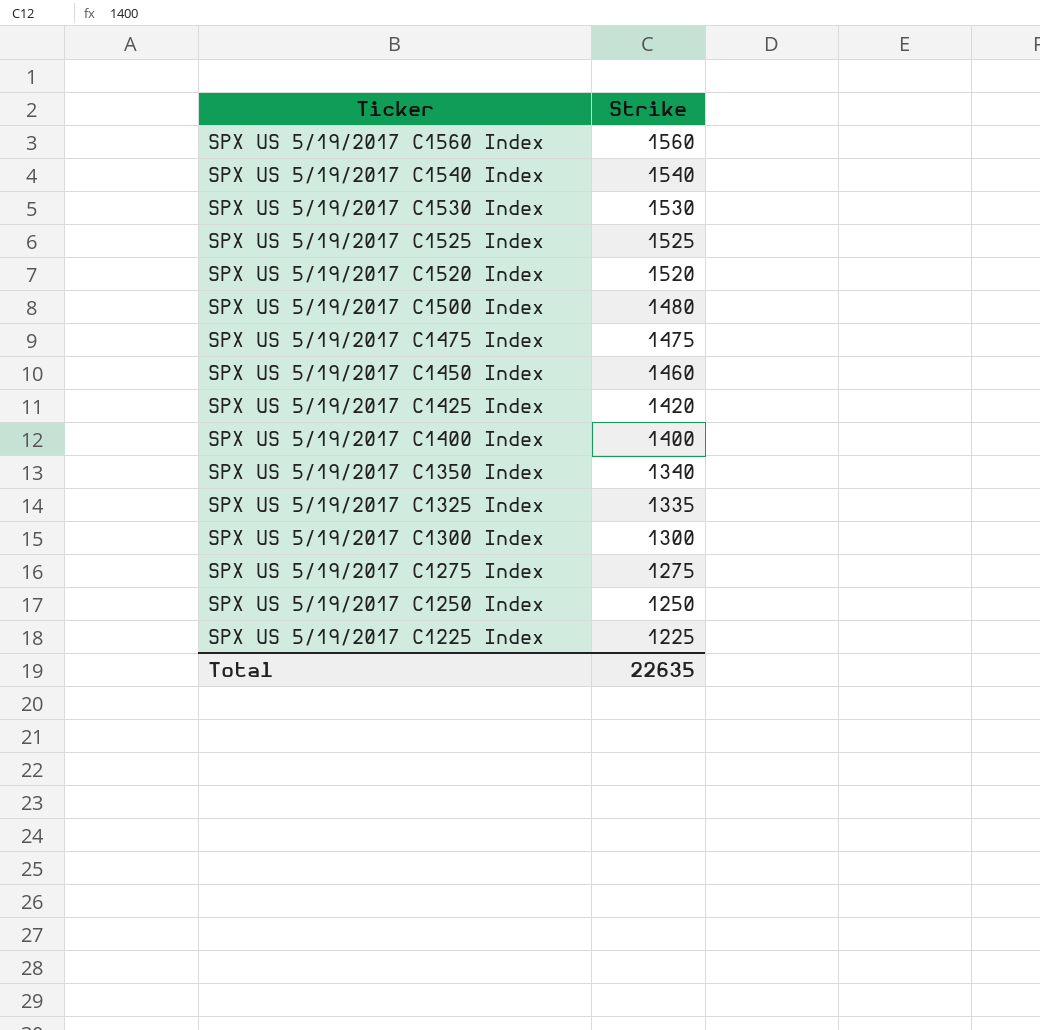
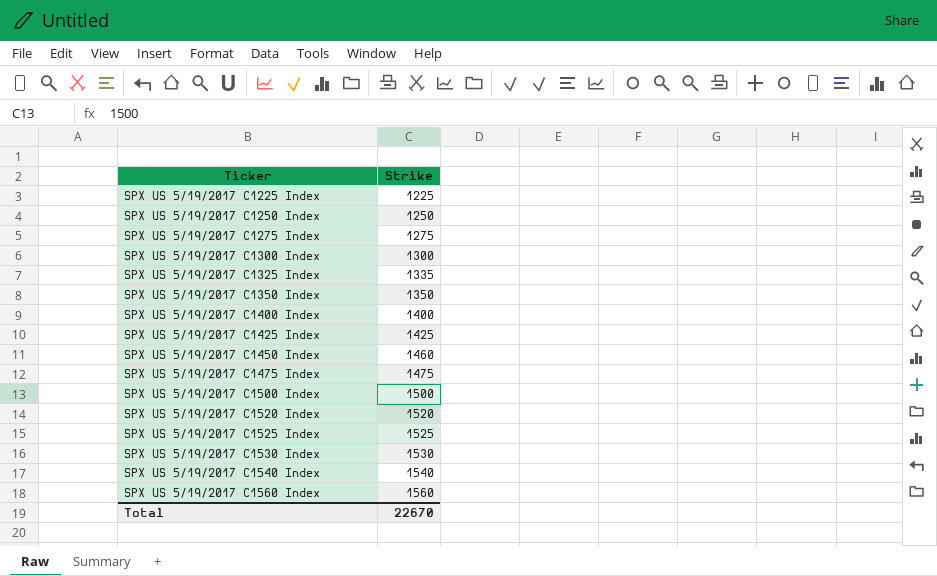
row order: Ticker descending -> Ticker ascending
SPX US 5/19/2017 C1350 Index | Strike: 1340 -> 1350
SPX US 5/19/2017 C1425 Index | Strike: 1420 -> 1425
SPX US 5/19/2017 C1500 Index | Strike: 1480 -> 1500
Total | Strike: 22635 -> 22670

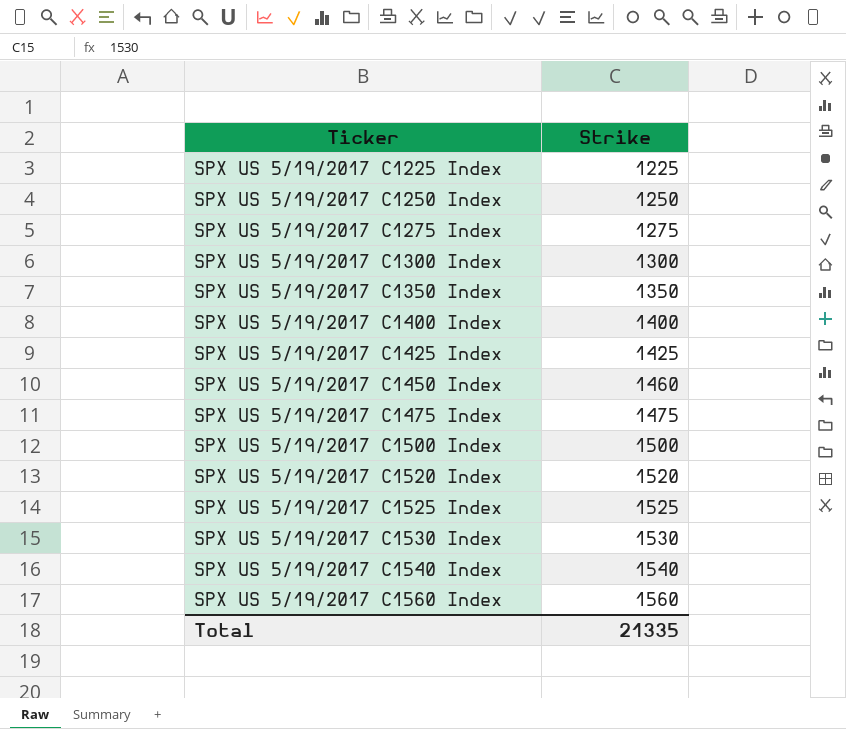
row SPX US 5/19/2017 C1325 Index: 1335 -> none
Total | Strike: 22670 -> 21335

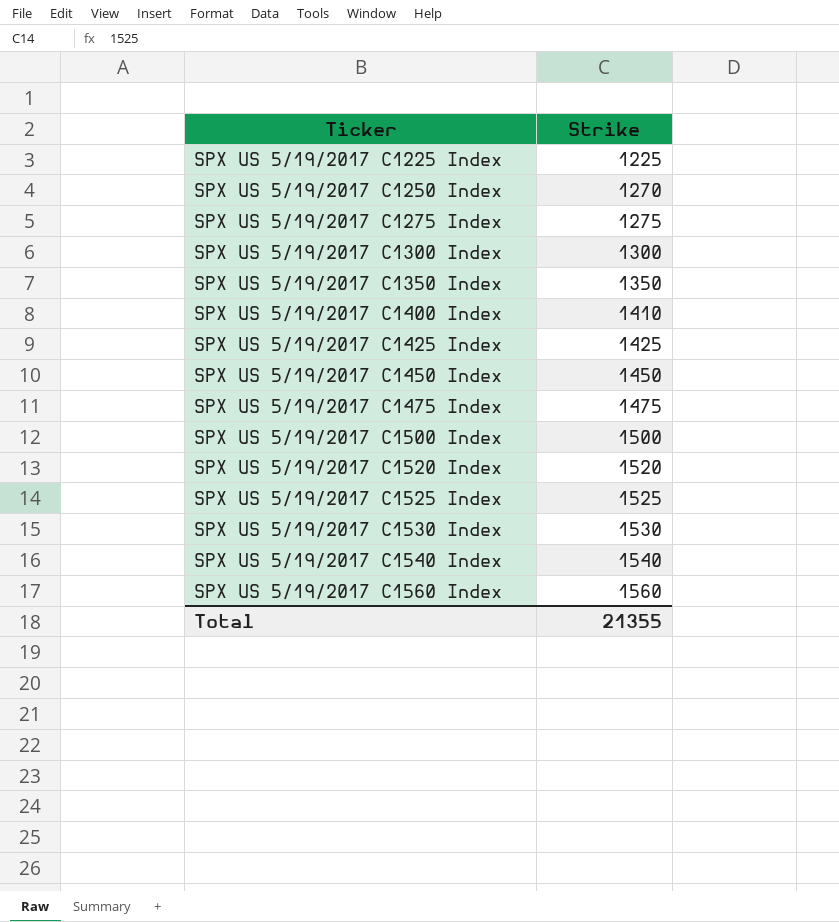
SPX US 5/19/2017 C1250 Index | Strike: 1250 -> 1270
SPX US 5/19/2017 C1400 Index | Strike: 1400 -> 1410
SPX US 5/19/2017 C1450 Index | Strike: 1460 -> 1450
Total | Strike: 21335 -> 21355

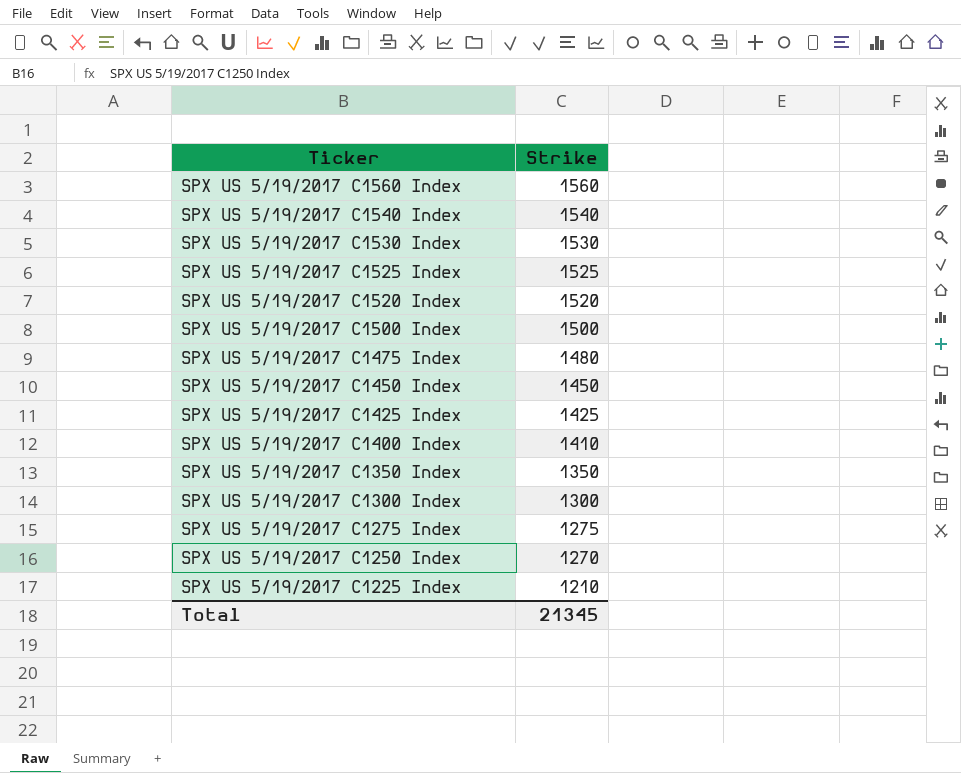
row order: Ticker ascending -> Ticker descending
SPX US 5/19/2017 C1475 Index | Strike: 1475 -> 1480
SPX US 5/19/2017 C1225 Index | Strike: 1225 -> 1210
Total | Strike: 21355 -> 21345

